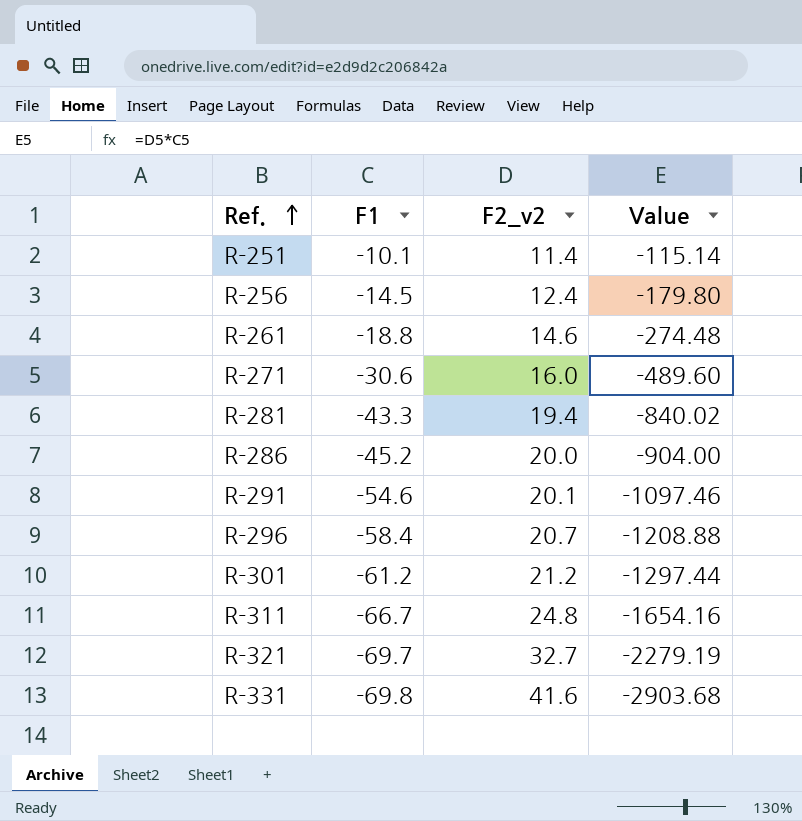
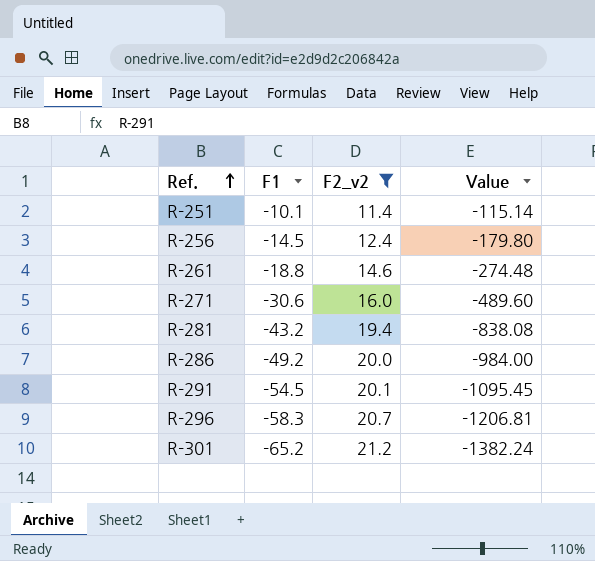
filter: none -> F2_v2 <= 21.2
R-281 | F1: -43.3 -> -43.2
R-281 | Value: -840.02 -> -838.08
R-286 | F1: -45.2 -> -49.2
R-286 | Value: -904.00 -> -984.00
R-291 | F1: -54.6 -> -54.5
R-291 | Value: -1097.46 -> -1095.45
R-296 | F1: -58.4 -> -58.3
R-296 | Value: -1208.88 -> -1206.81
R-301 | F1: -61.2 -> -65.2
R-301 | Value: -1297.44 -> -1382.24

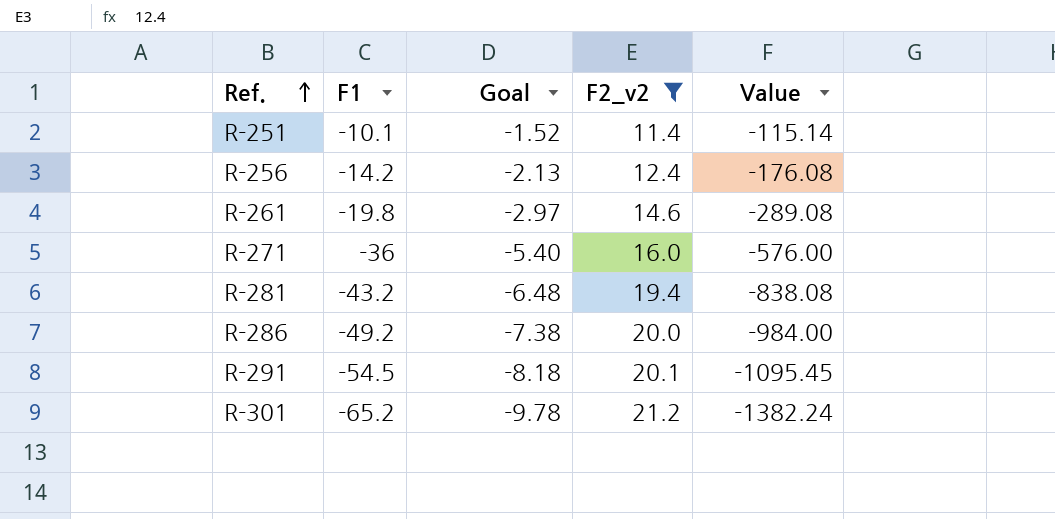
column Goal | formula: none -> [F1] * 0.15
row R-296: -58.3 | 20.7 | -1206.81 -> none
R-256 | F1: -14.5 -> -14.2
R-256 | Value: -179.80 -> -176.08
R-261 | F1: -18.8 -> -19.8
R-261 | Value: -274.48 -> -289.08
R-271 | F1: -30.6 -> -36
R-271 | Value: -489.60 -> -576.00

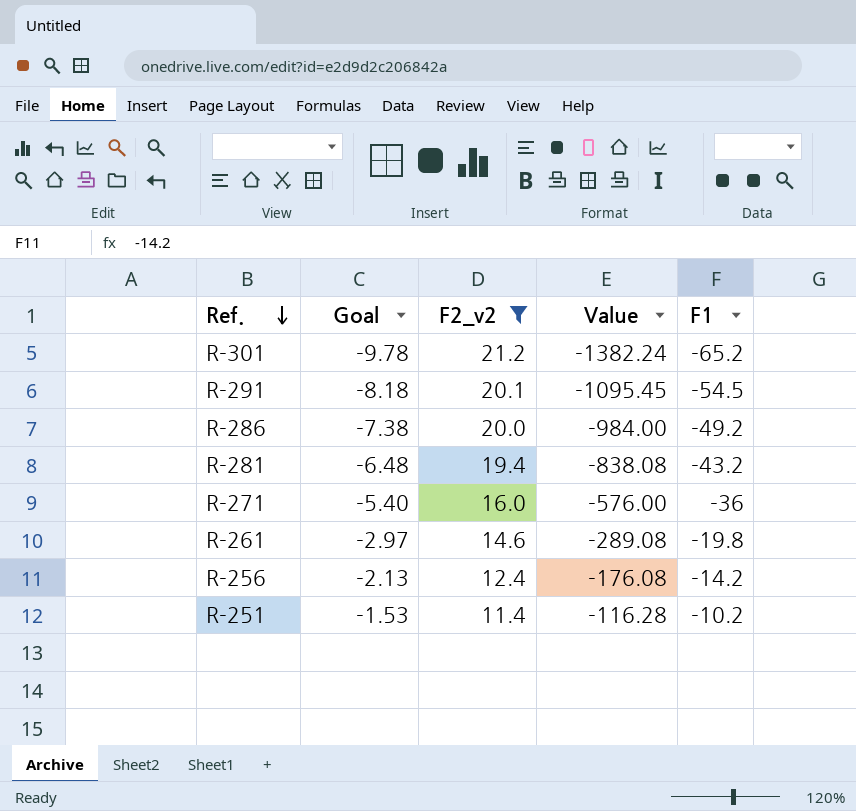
row order: Ref. ascending -> Ref. descending
column F1 | position: 2 -> 5
R-251 | Goal: -1.52 -> -1.53
R-251 | Value: -115.14 -> -116.28
R-251 | F1: -10.1 -> -10.2

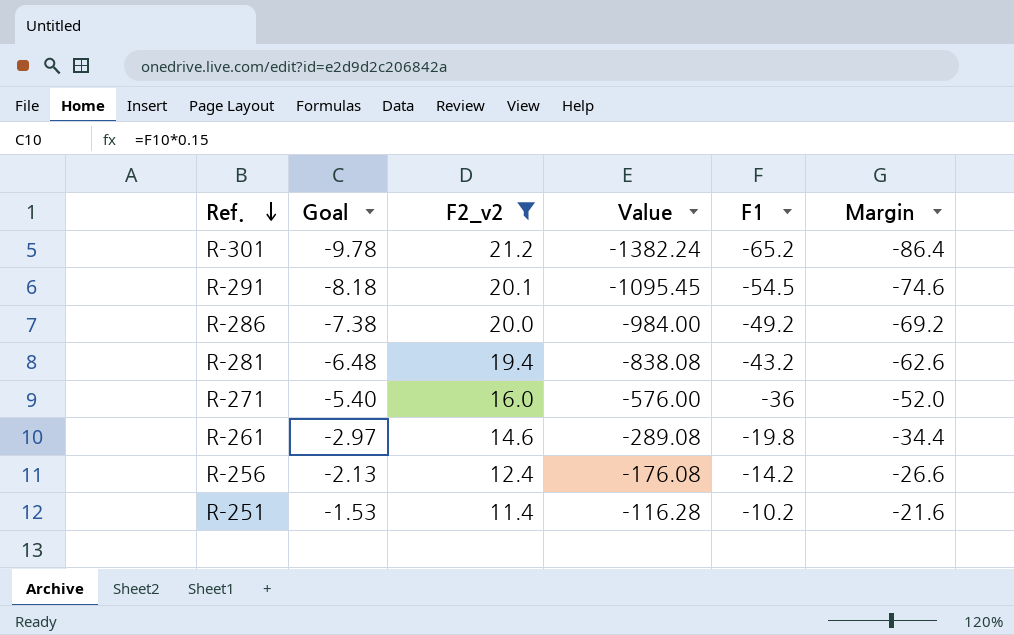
column Margin | formula: none -> [F1] - [F2_v2]

